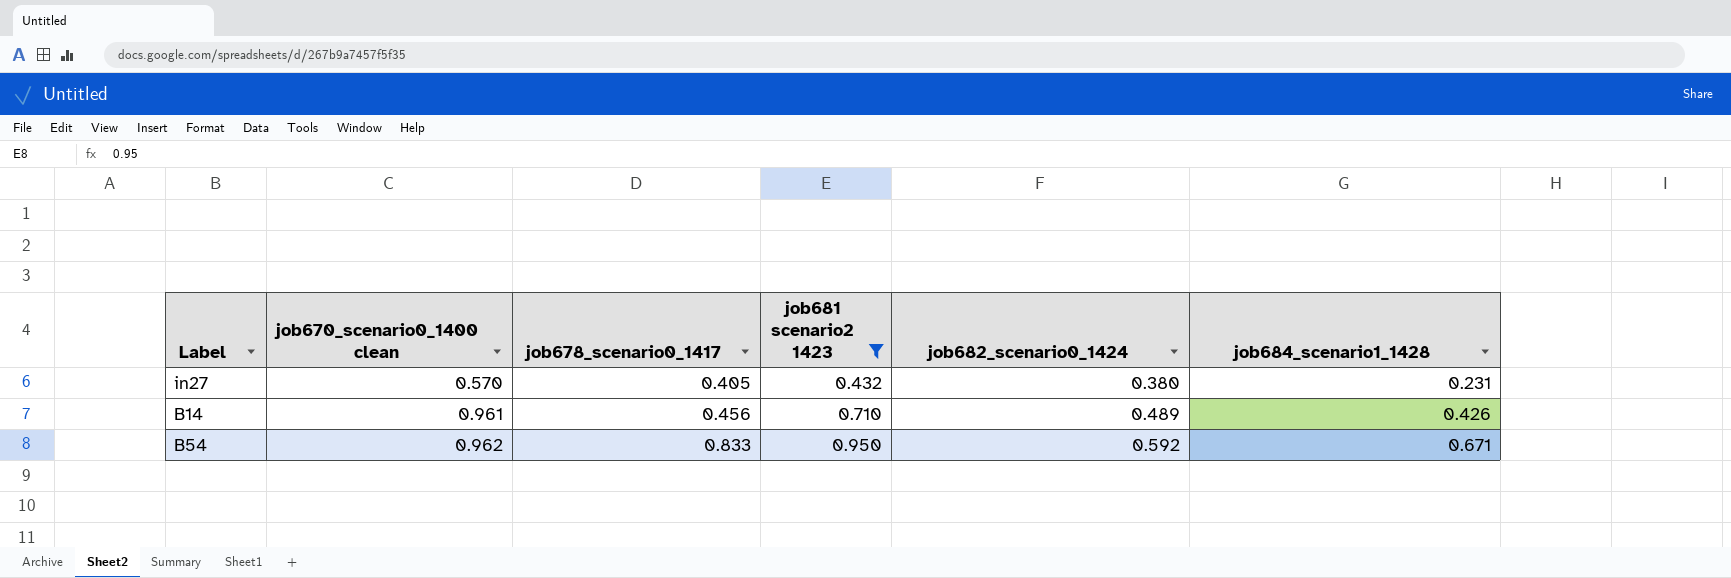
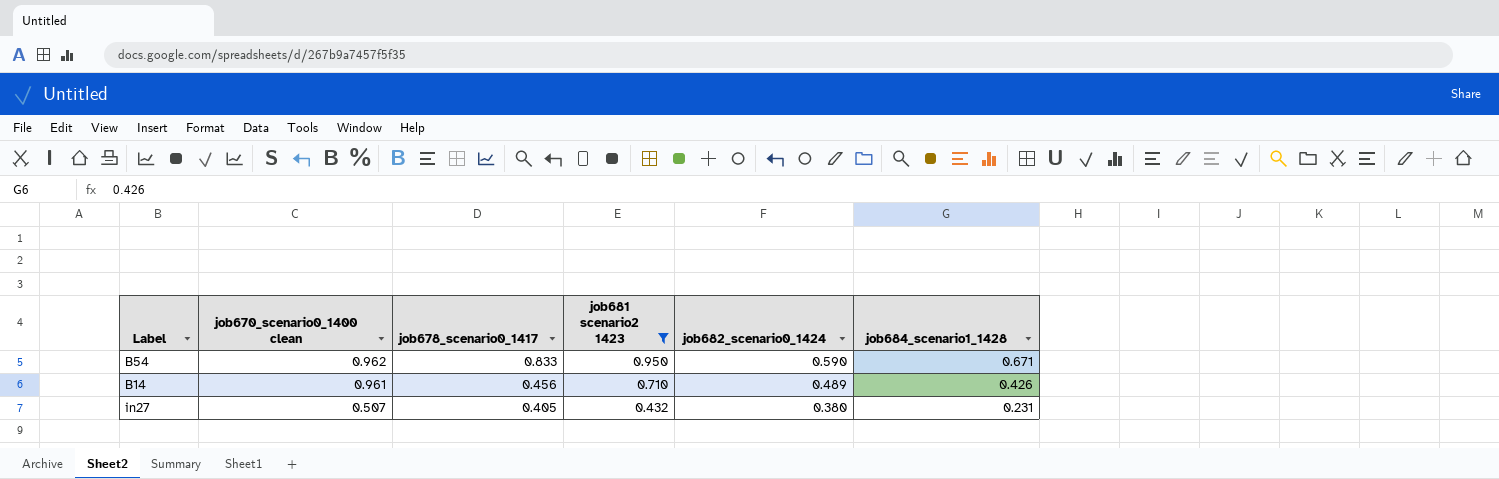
row order: job670_scenario0_1400 clean ascending -> job670_scenario0_1400 clean descending
B54 | job682_scenario0_1424: 0.592 -> 0.590
in27 | job670_scenario0_1400 clean: 0.570 -> 0.507

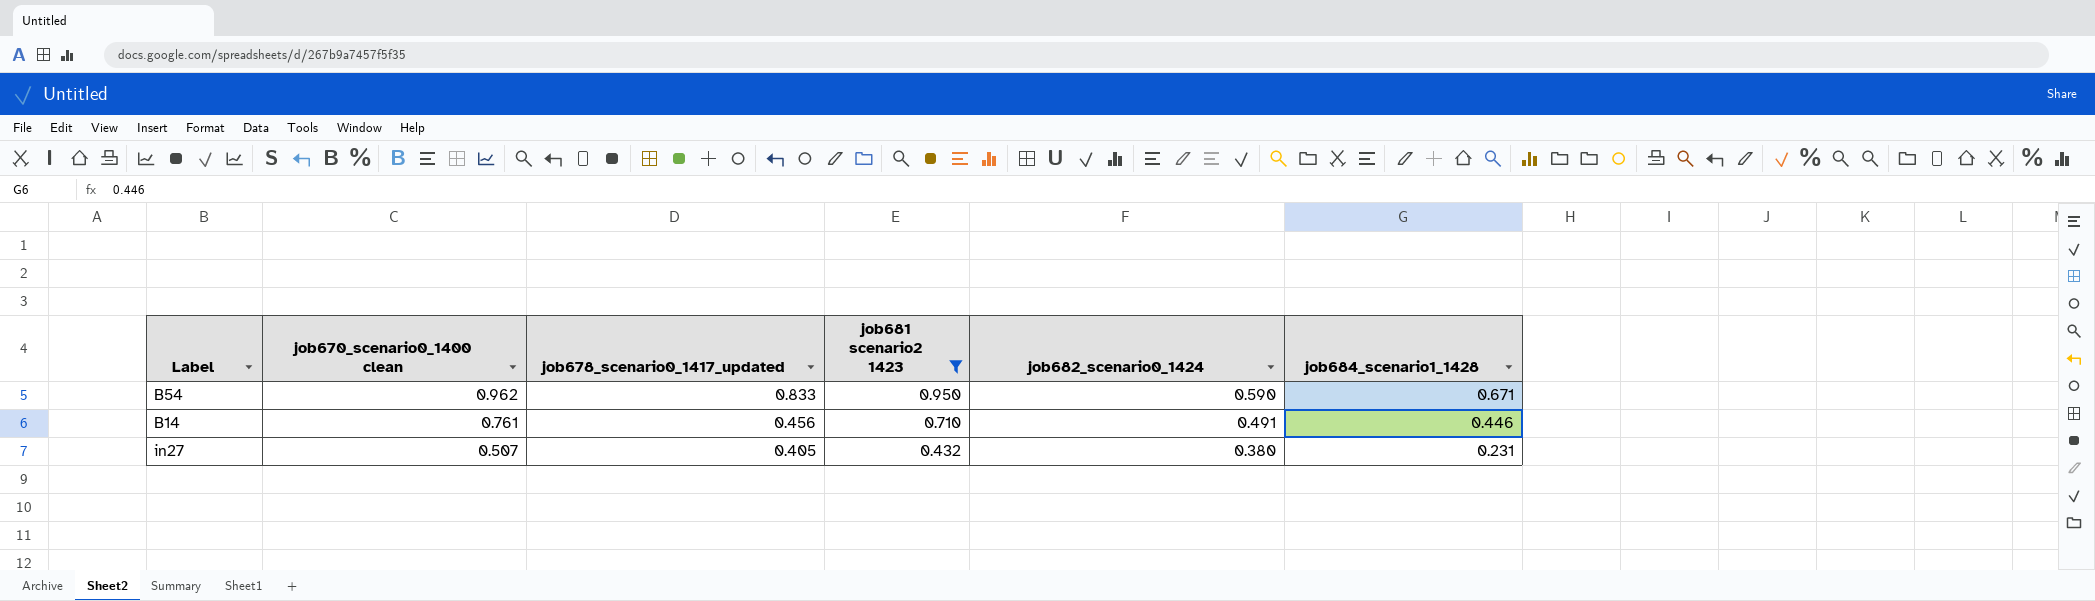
column name: job678_scenario0_1417 -> job678_scenario0_1417_updated
B14 | job670_scenario0_1400 clean: 0.961 -> 0.761
B14 | job682_scenario0_1424: 0.489 -> 0.491
B14 | job684_scenario1_1428: 0.426 -> 0.446

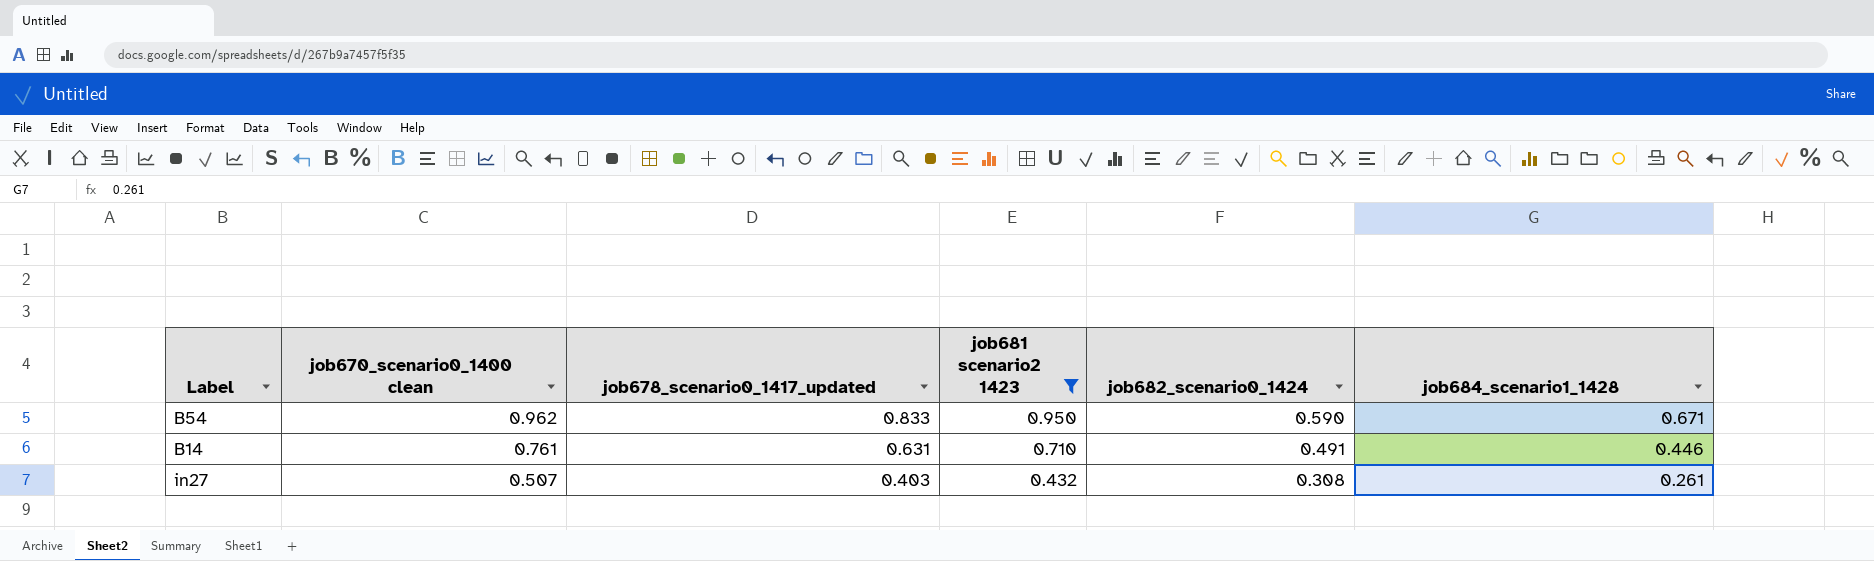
B14 | job678_scenario0_1417_updated: 0.456 -> 0.631
in27 | job678_scenario0_1417_updated: 0.405 -> 0.403
in27 | job682_scenario0_1424: 0.380 -> 0.308
in27 | job684_scenario1_1428: 0.231 -> 0.261

